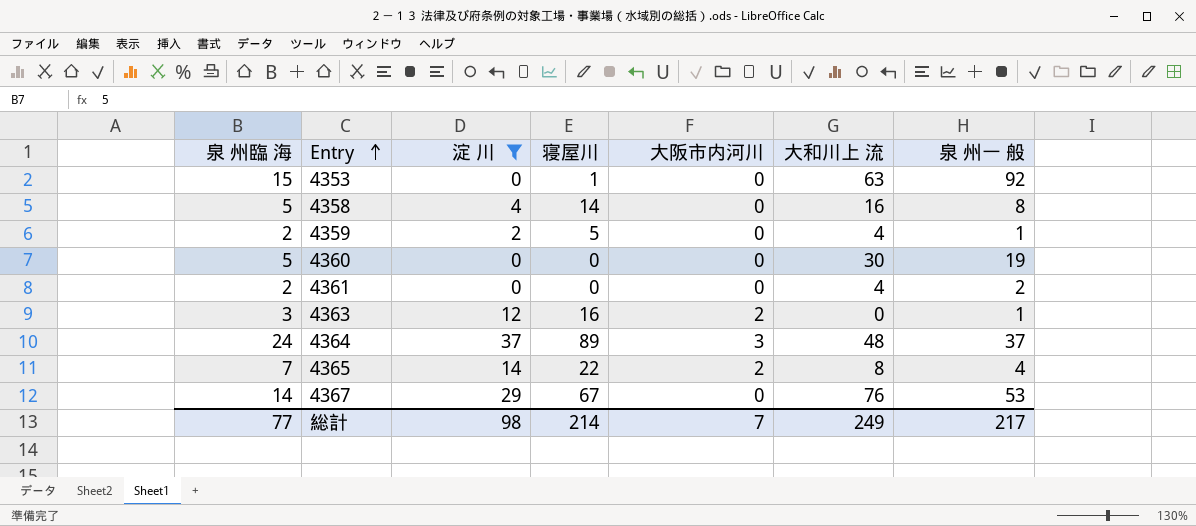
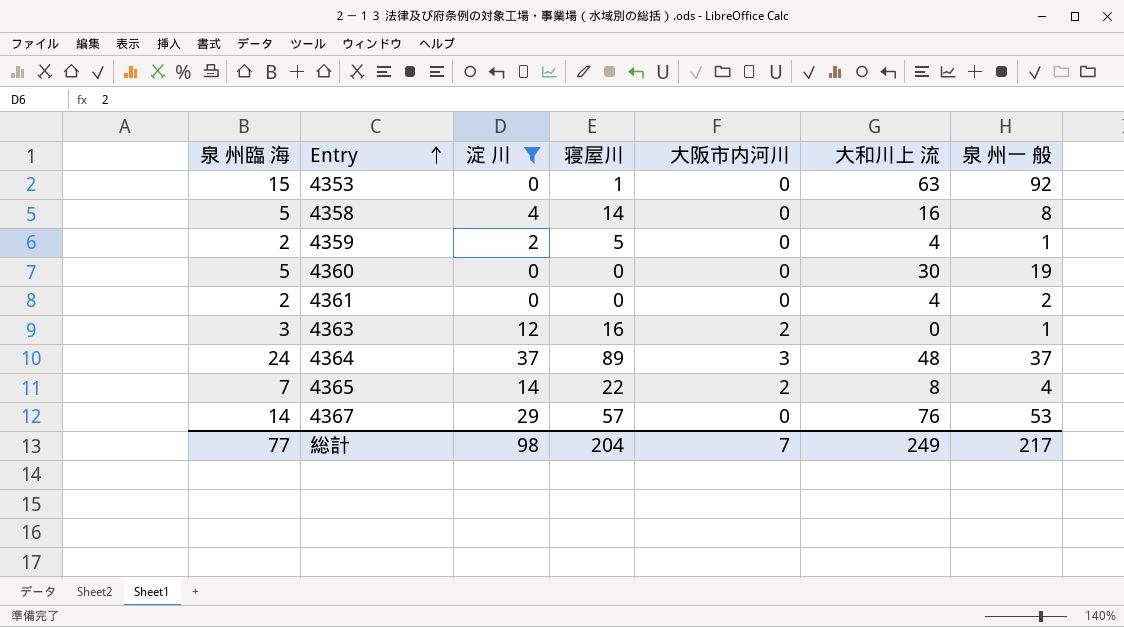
4367 | 寝屋川: 67 -> 57
総計 | 寝屋川: 214 -> 204

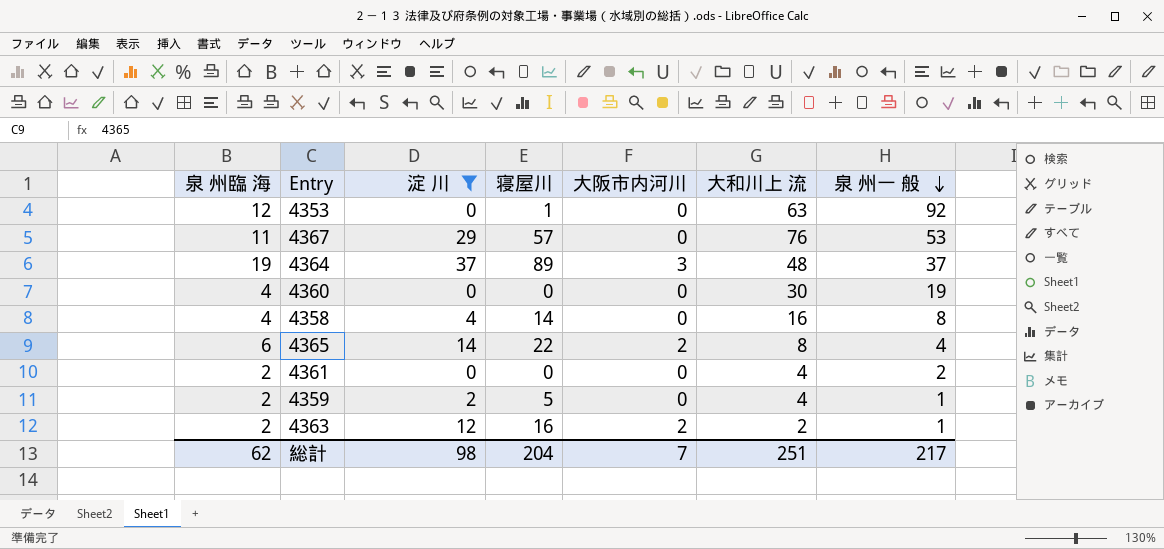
row order: Entry ascending -> 泉 州一 般 descending
4353 | 泉 州臨 海: 15 -> 12
4367 | 泉 州臨 海: 14 -> 11
4364 | 泉 州臨 海: 24 -> 19
4360 | 泉 州臨 海: 5 -> 4
4358 | 泉 州臨 海: 5 -> 4
4365 | 泉 州臨 海: 7 -> 6
4363 | 泉 州臨 海: 3 -> 2
4363 | 大和川上 流: 0 -> 2
総計 | 泉 州臨 海: 77 -> 62
総計 | 大和川上 流: 249 -> 251

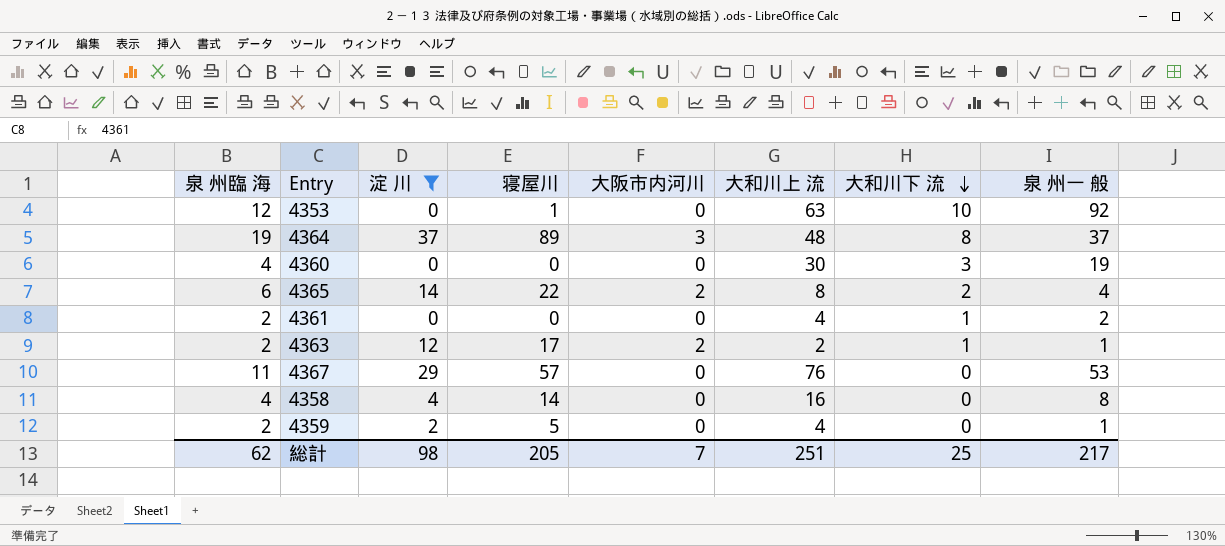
row order: 泉 州一 般 descending -> 大和川下 流 descending
column 大和川下 流 | position: none -> 7
4363 | 寝屋川: 16 -> 17
総計 | 寝屋川: 204 -> 205

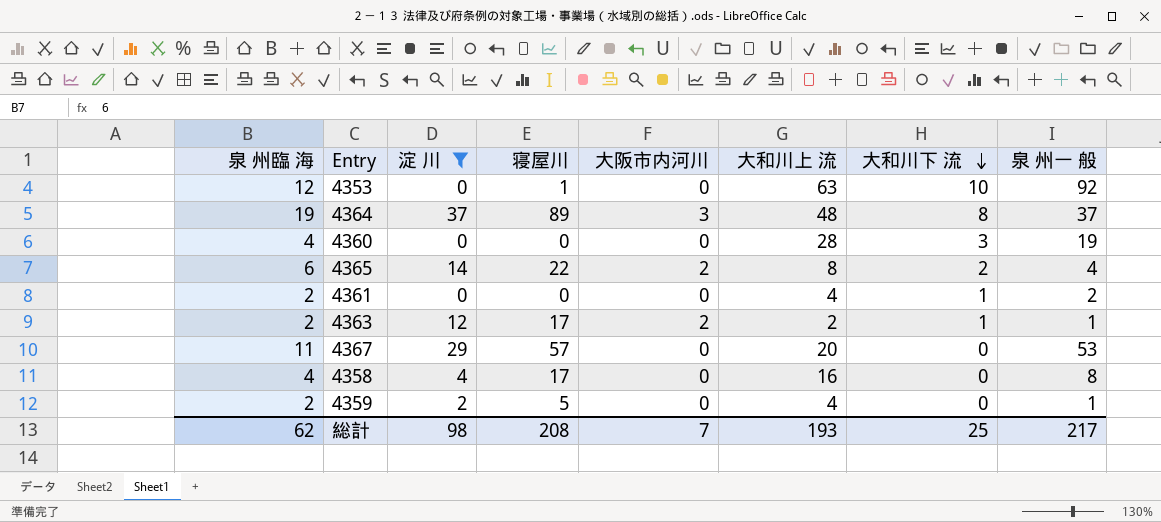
4360 | 大和川上 流: 30 -> 28
4367 | 大和川上 流: 76 -> 20
4358 | 寝屋川: 14 -> 17
総計 | 寝屋川: 205 -> 208
総計 | 大和川上 流: 251 -> 193

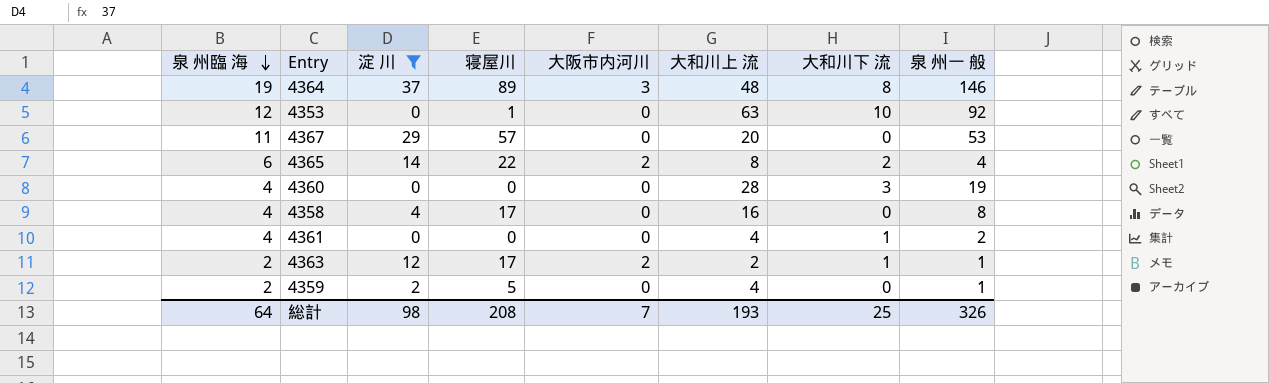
row order: 大和川下 流 descending -> 泉 州臨 海 descending
4364 | 泉 州一 般: 37 -> 146
4361 | 泉 州臨 海: 2 -> 4
総計 | 泉 州臨 海: 62 -> 64
総計 | 泉 州一 般: 217 -> 326

